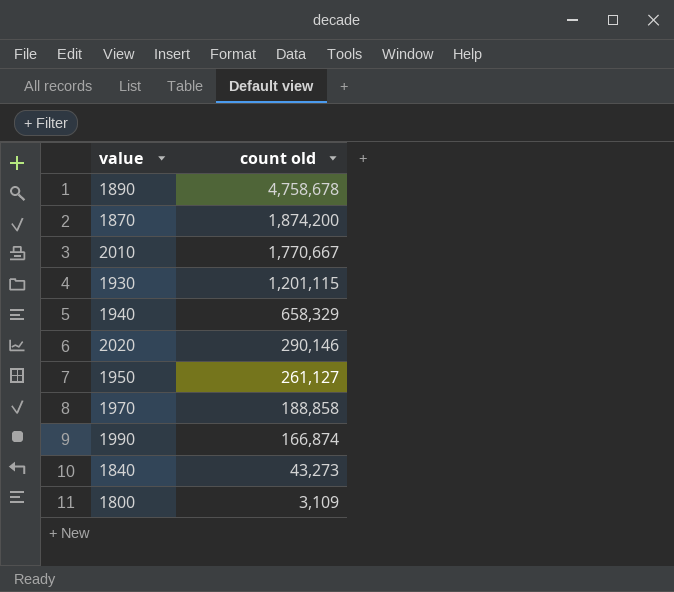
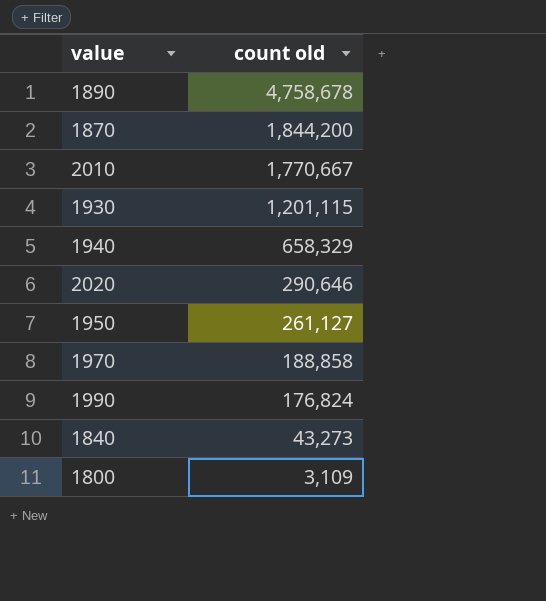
1870 | count old: 1,874,200 -> 1,844,200
2020 | count old: 290,146 -> 290,646
1990 | count old: 166,874 -> 176,824

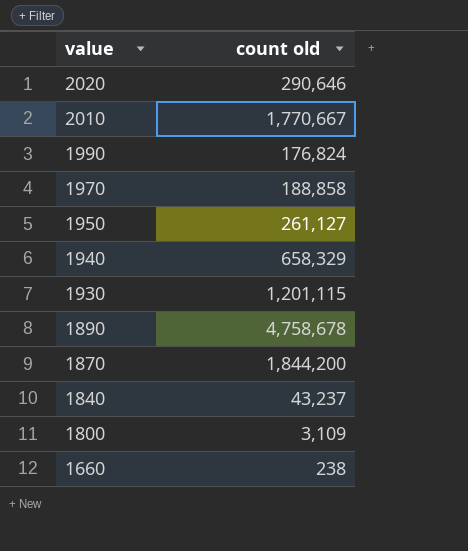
row order: count old descending -> value descending
1840 | count old: 43,273 -> 43,237
row 1660: none -> 238

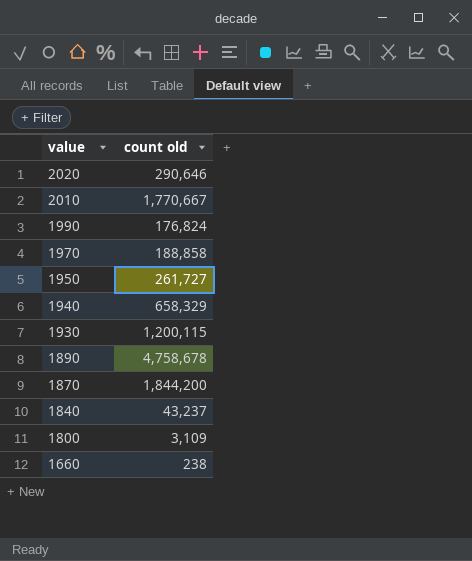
1950 | count old: 261,127 -> 261,727
1930 | count old: 1,201,115 -> 1,200,115

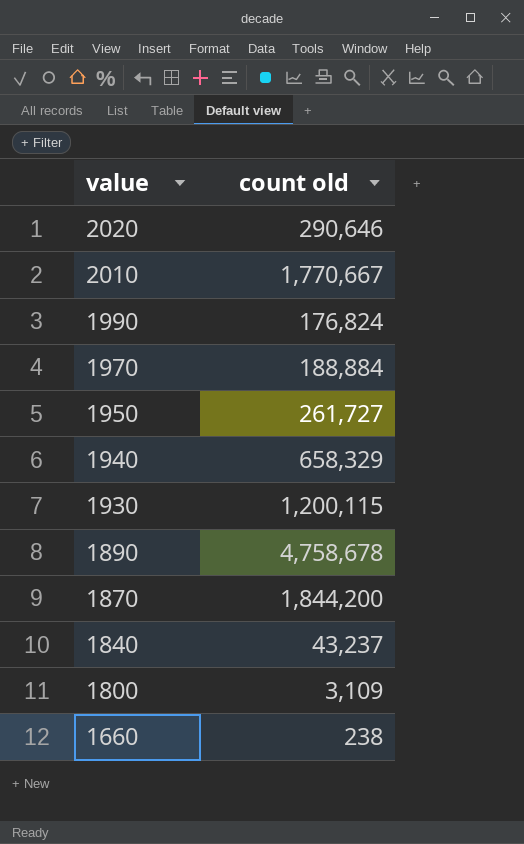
1970 | count old: 188,858 -> 188,884

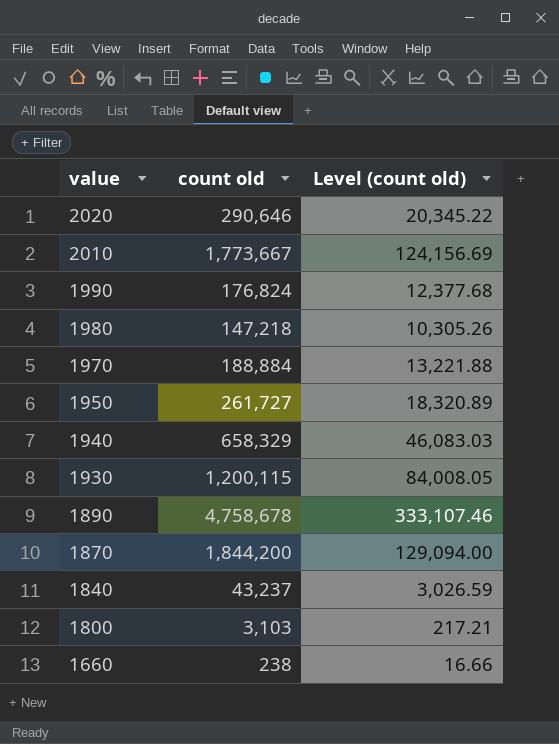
column Level (count old) | formula: none -> [count old] * 0.07
2010 | count old: 1,770,667 -> 1,773,667
row 1980: none -> 147,218 | 10,305.26
1800 | count old: 3,109 -> 3,103

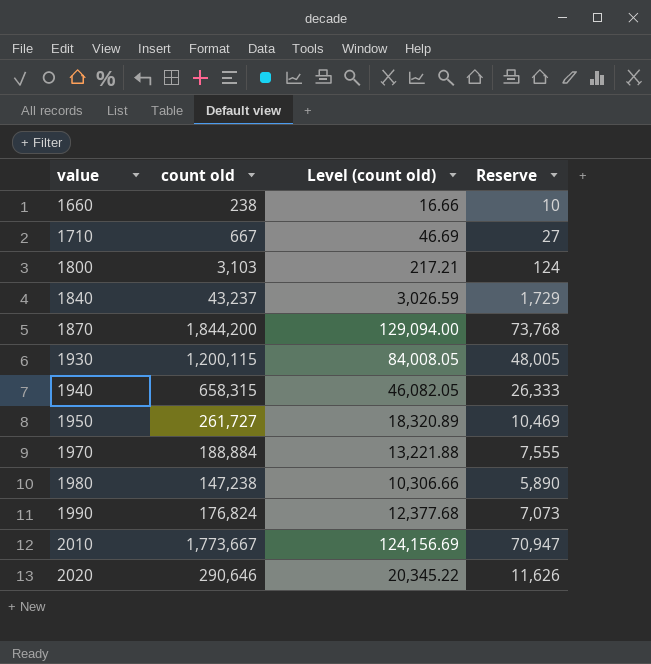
row order: value descending -> value ascending
column Reserve | formula: none -> [count old] * 0.04
row 1890: 4,758,678 | 333,107.46 -> none
row 1710: none -> 667 | 46.69 | 27
1940 | count old: 658,329 -> 658,315
1940 | Level (count old): 46,083.03 -> 46,082.05
1980 | count old: 147,218 -> 147,238
1980 | Level (count old): 10,305.26 -> 10,306.66

